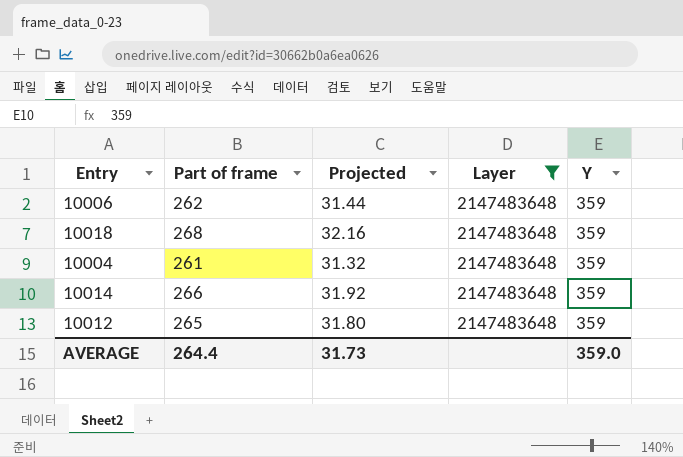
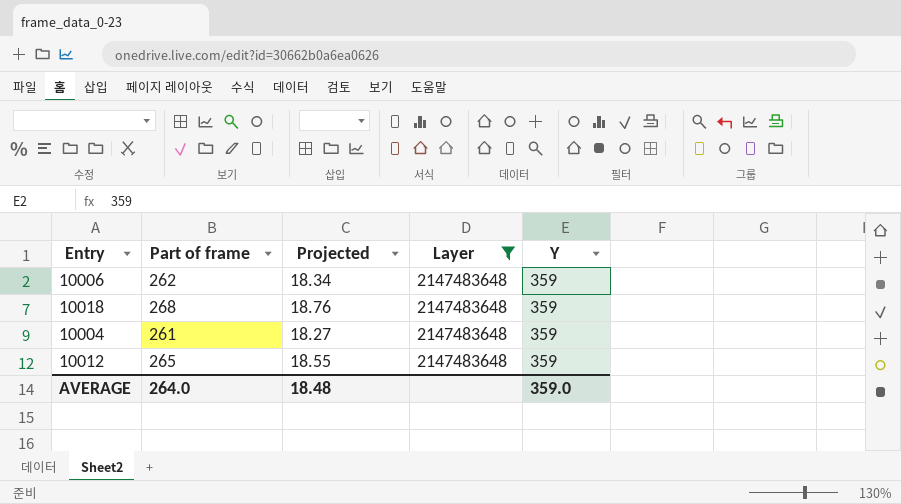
column Projected | formula: [Part of frame] * 0.12 -> [Part of frame] * 0.07
row 10014: 266 | 31.92 | 2147483648 | 359 -> none
AVERAGE | Part of frame: 264.4 -> 264.0
AVERAGE | Projected: 31.73 -> 18.48

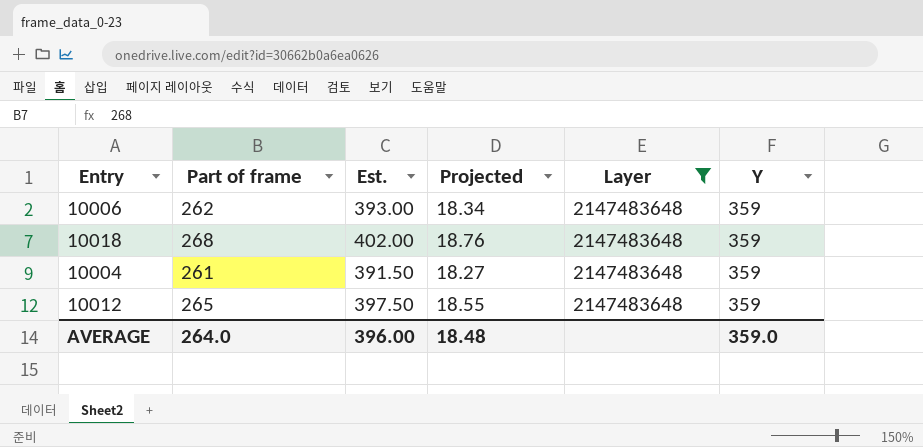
column Est. | formula: none -> [Part of frame] * 1.5

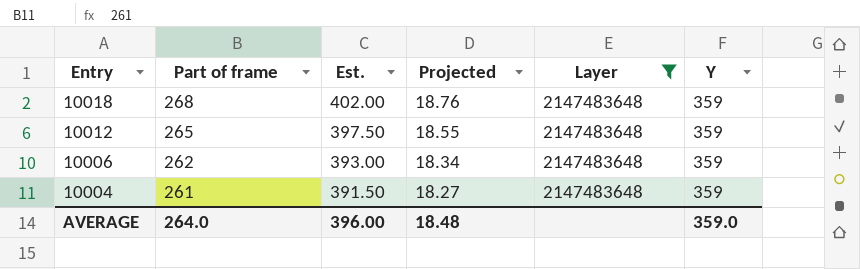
row order: none -> Entry descending

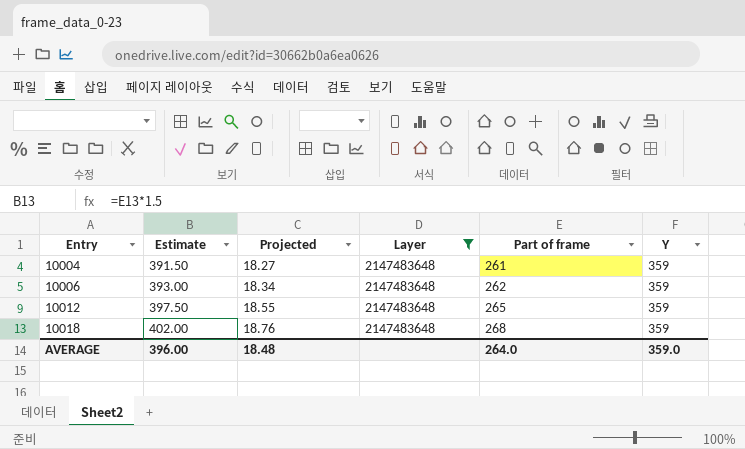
row order: Entry descending -> Entry ascending
column name: Est. -> Estimate
column Part of frame | position: 2 -> 5

